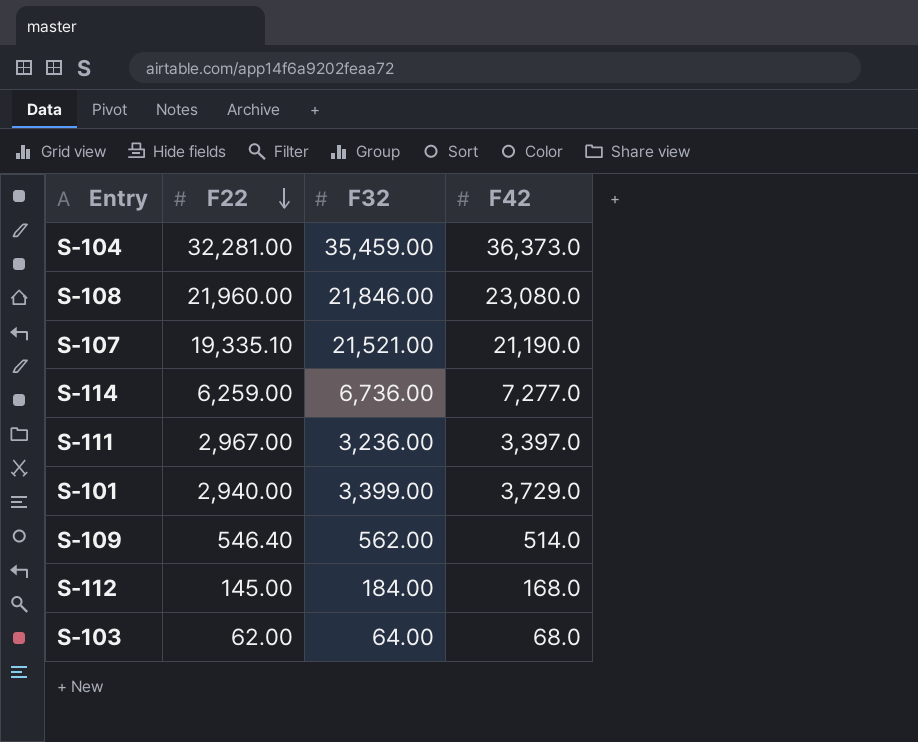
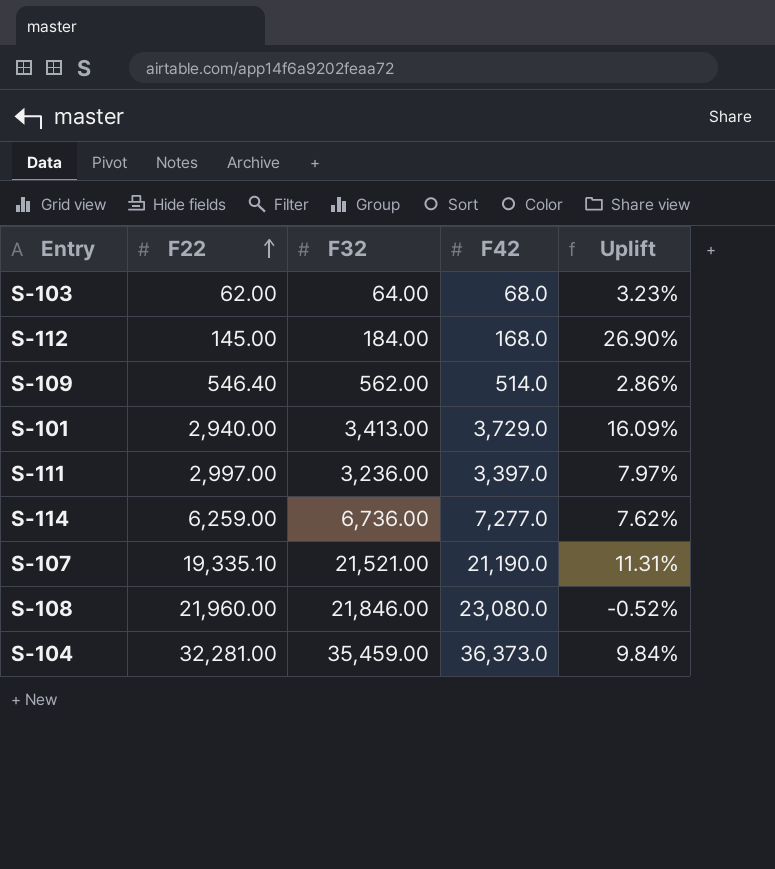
row order: F22 descending -> F22 ascending
column Uplift | formula: none -> ([F32] - [F22]) / [F22]
S-101 | F32: 3,399.00 -> 3,413.00
S-111 | F22: 2,967.00 -> 2,997.00

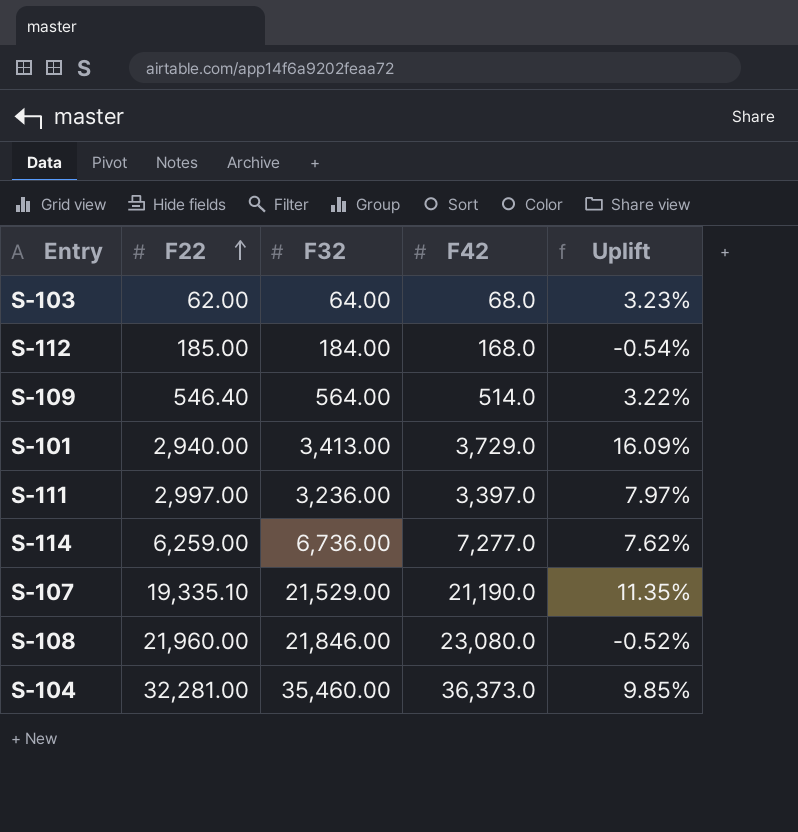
S-112 | F22: 145.00 -> 185.00
S-112 | Uplift: 26.90% -> -0.54%
S-109 | F32: 562.00 -> 564.00
S-109 | Uplift: 2.86% -> 3.22%
S-107 | F32: 21,521.00 -> 21,529.00
S-107 | Uplift: 11.31% -> 11.35%
S-104 | F32: 35,459.00 -> 35,460.00
S-104 | Uplift: 9.84% -> 9.85%

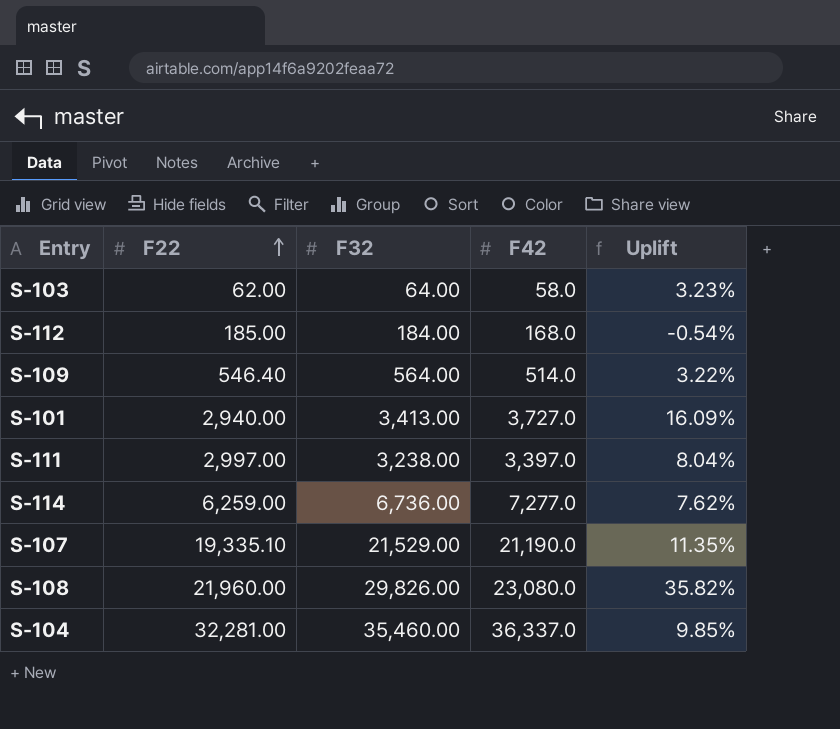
S-103 | F42: 68.0 -> 58.0
S-101 | F42: 3,729.0 -> 3,727.0
S-111 | F32: 3,236.00 -> 3,238.00
S-111 | Uplift: 7.97% -> 8.04%
S-108 | F32: 21,846.00 -> 29,826.00
S-108 | Uplift: -0.52% -> 35.82%
S-104 | F42: 36,373.0 -> 36,337.0

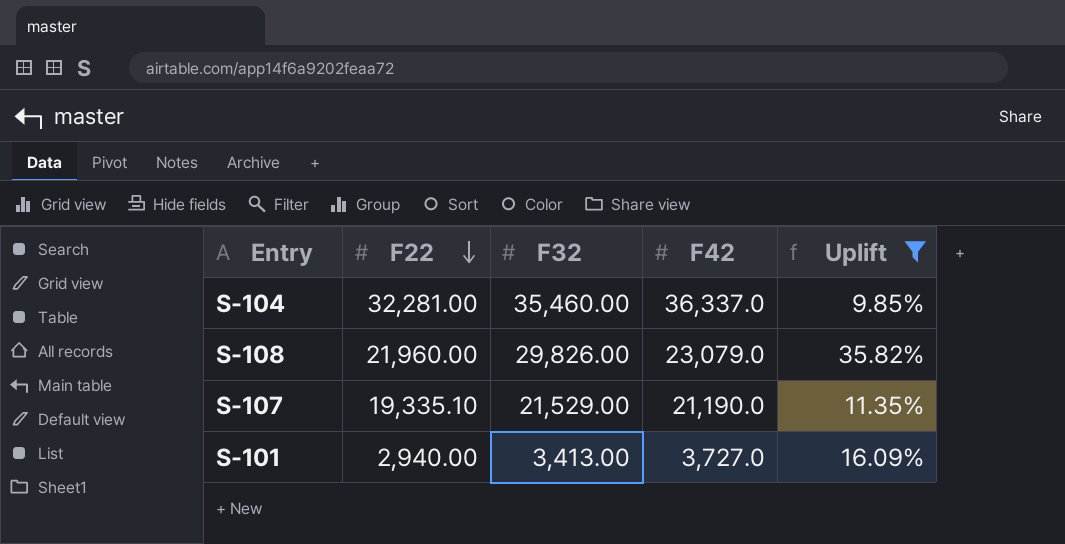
filter: none -> Uplift >= 9.85%
row order: F22 ascending -> F22 descending
S-108 | F42: 23,080.0 -> 23,079.0

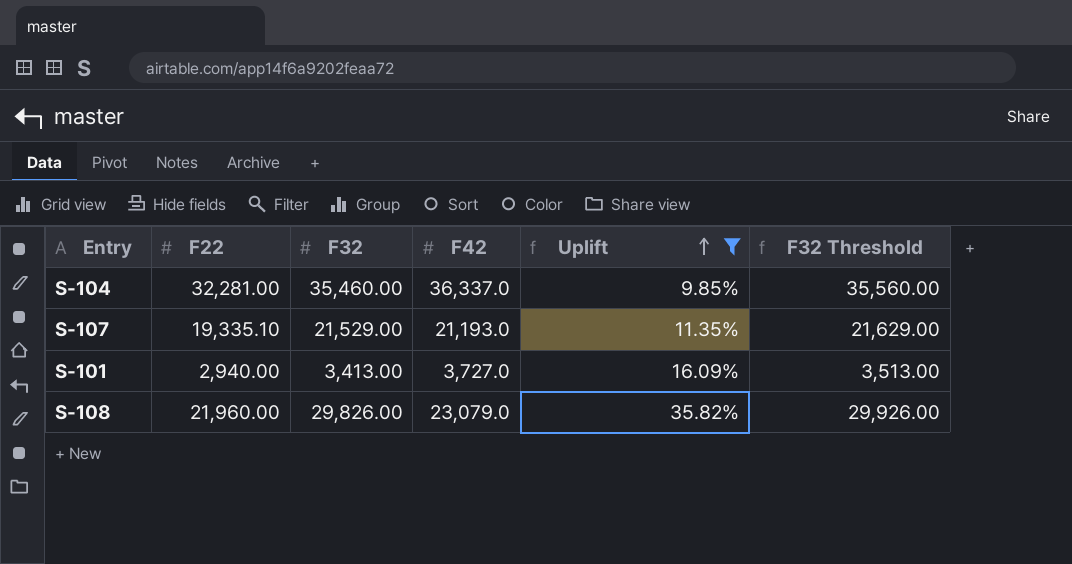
row order: F22 descending -> Uplift ascending
column F32 Threshold | formula: none -> [F32] + 100
S-107 | F42: 21,190.0 -> 21,193.0

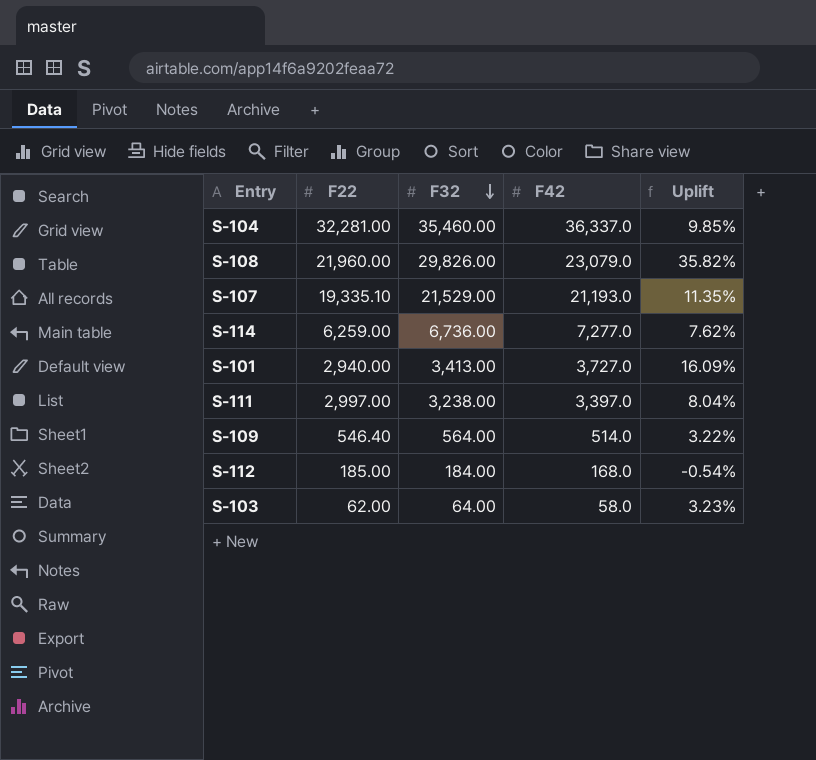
filter: Uplift >= 9.85% -> none
row order: Uplift ascending -> F32 descending
column F32 Threshold | formula: [F32] + 100 -> none

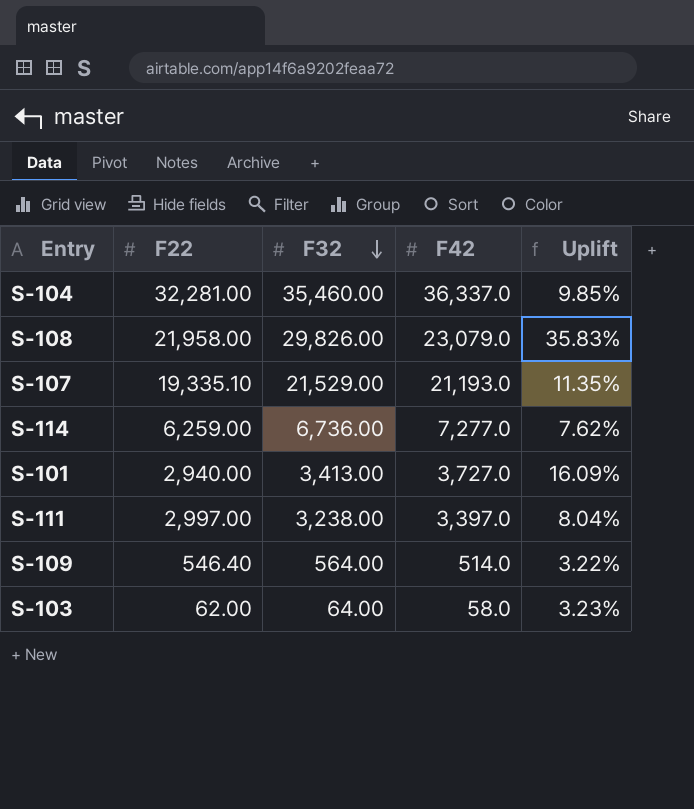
row S-112: 185.00 | 184.00 | 168.0 | -0.54% -> none
S-108 | F22: 21,960.00 -> 21,958.00
S-108 | Uplift: 35.82% -> 35.83%

